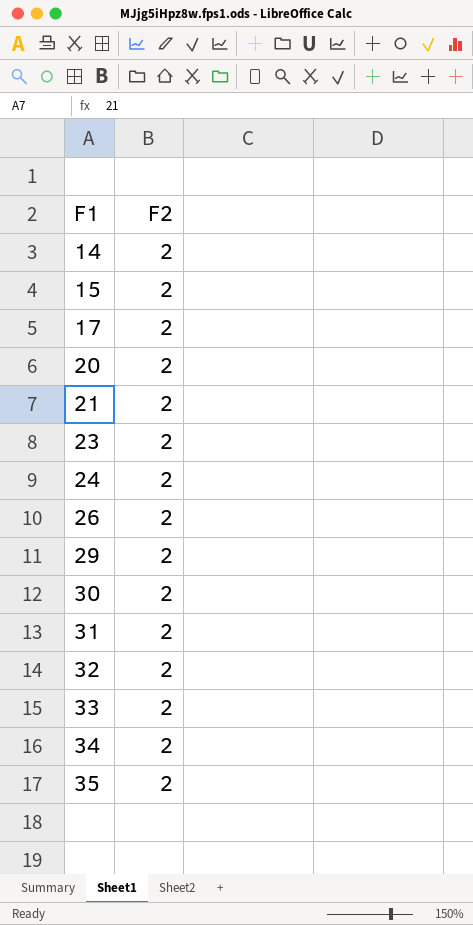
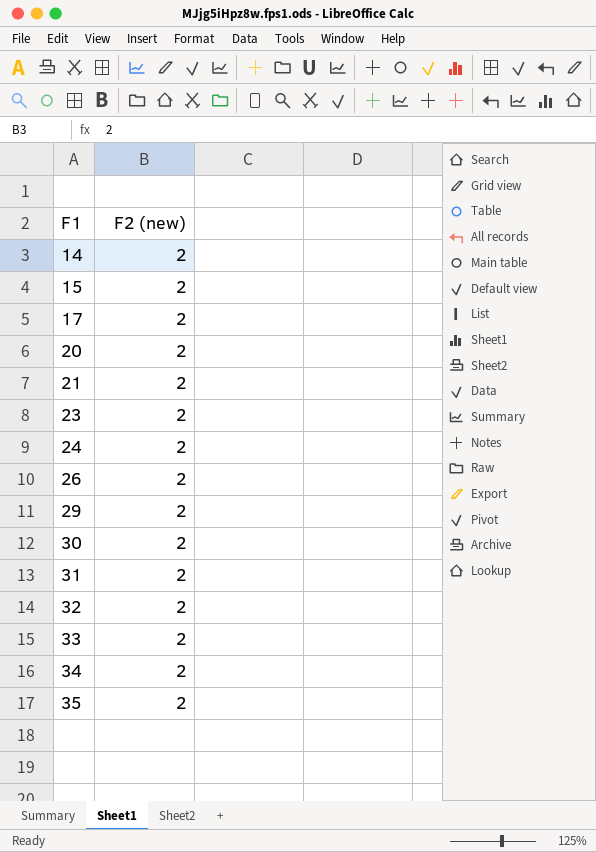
column name: F2 -> F2 (new)

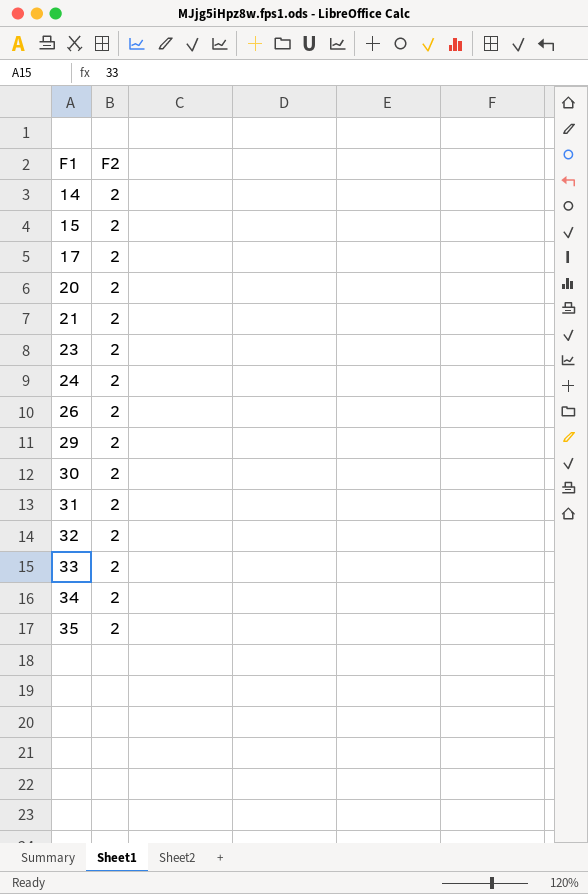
column name: F2 (new) -> F2

